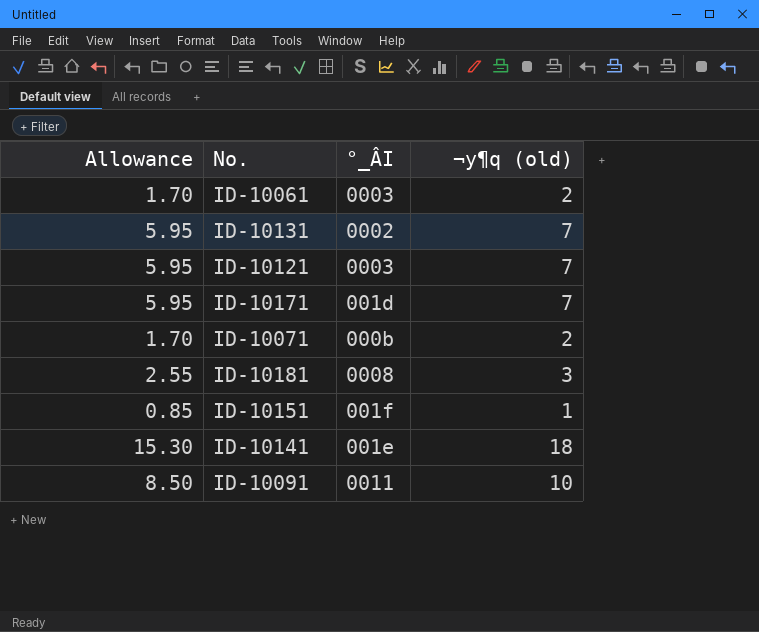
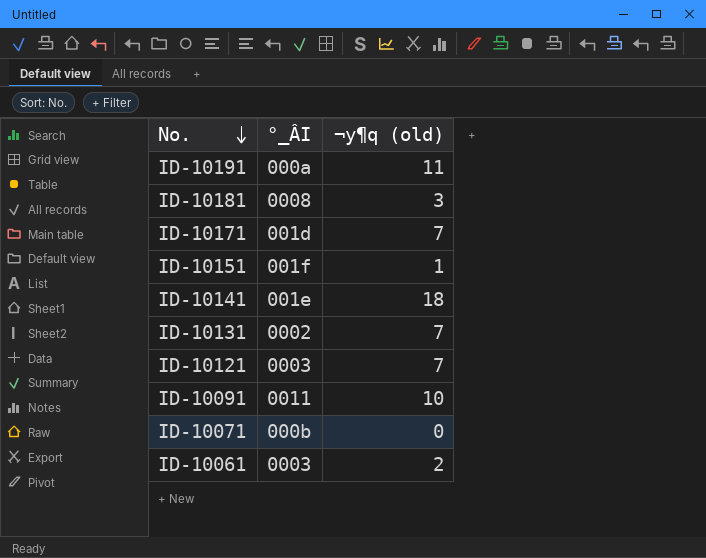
row order: none -> No. descending
column Allowance | formula: [¬y¶q (old)] * 0.85 -> none
row ID-10191: none -> 000a | 11
ID-10071 | ¬y¶q (old): 2 -> 0

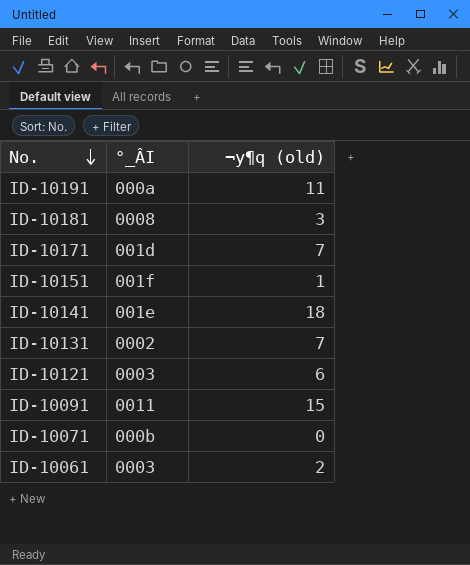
ID-10121 | ¬y¶q (old): 7 -> 6
ID-10091 | ¬y¶q (old): 10 -> 15

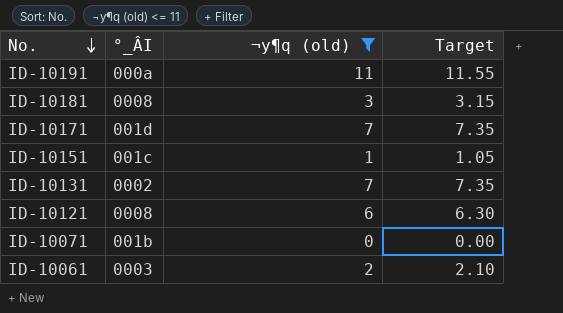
filter: none -> ¬y¶q (old) <= 11
column Target | formula: none -> [¬y¶q (old)] * 1.05
ID-10151 | °_ÂI: 001f -> 001c
ID-10121 | °_ÂI: 0003 -> 0008
ID-10071 | °_ÂI: 000b -> 001b

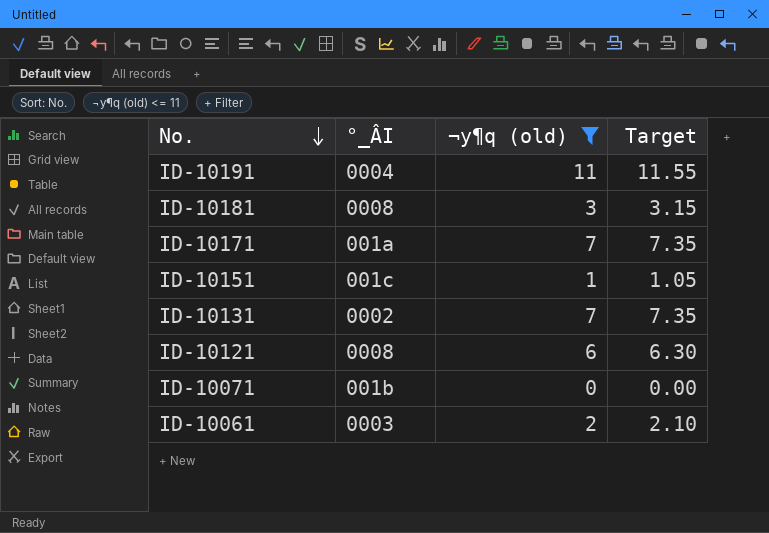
ID-10191 | °_ÂI: 000a -> 0004
ID-10171 | °_ÂI: 001d -> 001a

